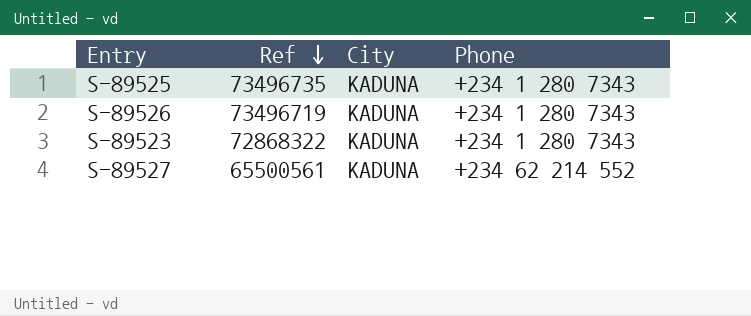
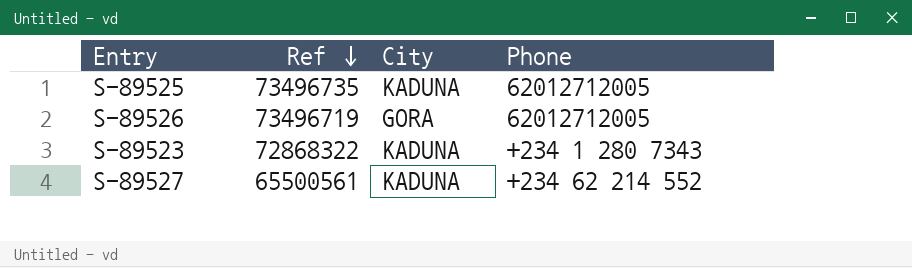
S-89525 | Phone: +234 1 280 7343 -> 62012712005
S-89526 | City: KADUNA -> GORA
S-89526 | Phone: +234 1 280 7343 -> 62012712005

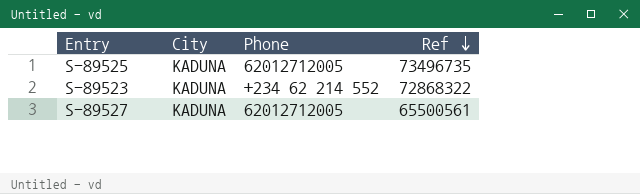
column Ref | position: 2 -> 4
row S-89526: 73496719 | GORA | 62012712005 -> none
S-89523 | Phone: +234 1 280 7343 -> +234 62 214 552
S-89527 | Phone: +234 62 214 552 -> 62012712005

